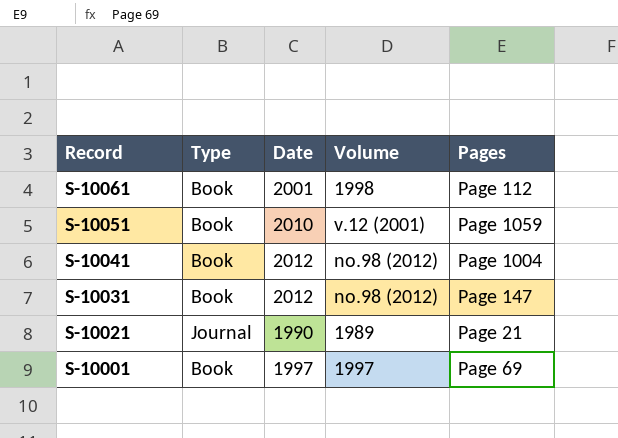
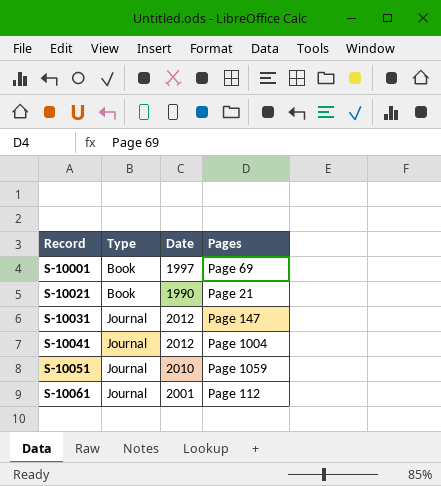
row order: Record descending -> Record ascending
column Volume | position: 4 -> none
S-10021 | Type: Journal -> Book
S-10031 | Type: Book -> Journal
S-10041 | Type: Book -> Journal
S-10051 | Type: Book -> Journal
S-10061 | Type: Book -> Journal

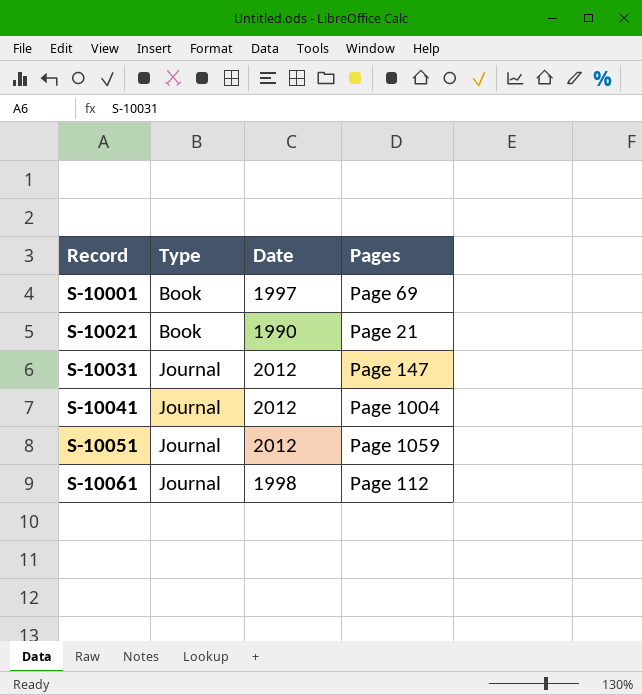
S-10051 | Date: 2010 -> 2012
S-10061 | Date: 2001 -> 1998

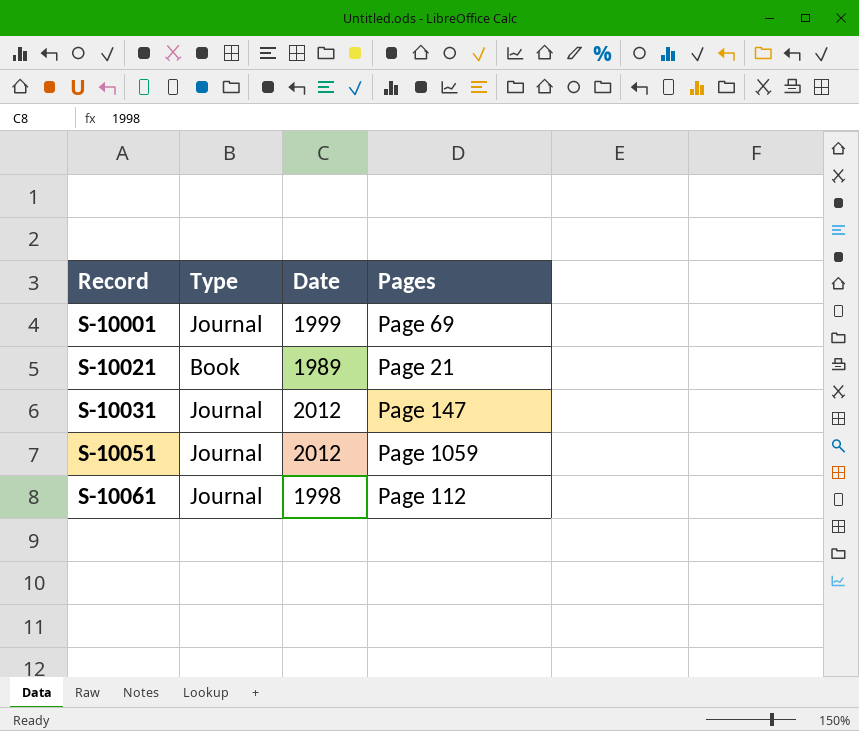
row S-10041: Journal | 2012 | Page 1004 -> none
S-10001 | Type: Book -> Journal
S-10001 | Date: 1997 -> 1999
S-10021 | Date: 1990 -> 1989

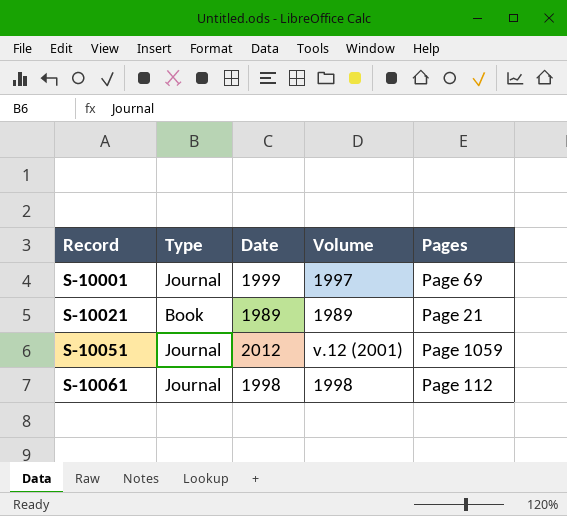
column Volume | position: none -> 4
row S-10031: Journal | 2012 | Page 147 -> none

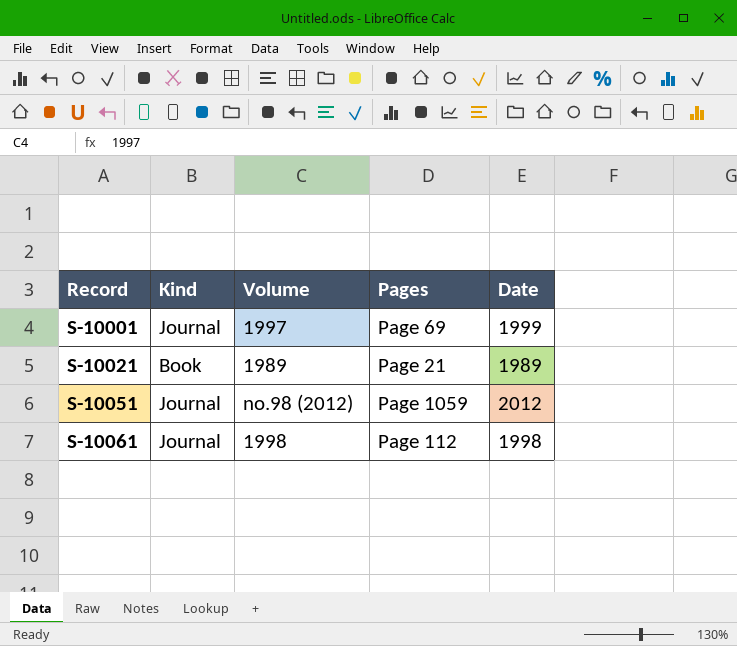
column name: Type -> Kind
column Date | position: 3 -> 5
S-10051 | Volume: v.12 (2001) -> no.98 (2012)

